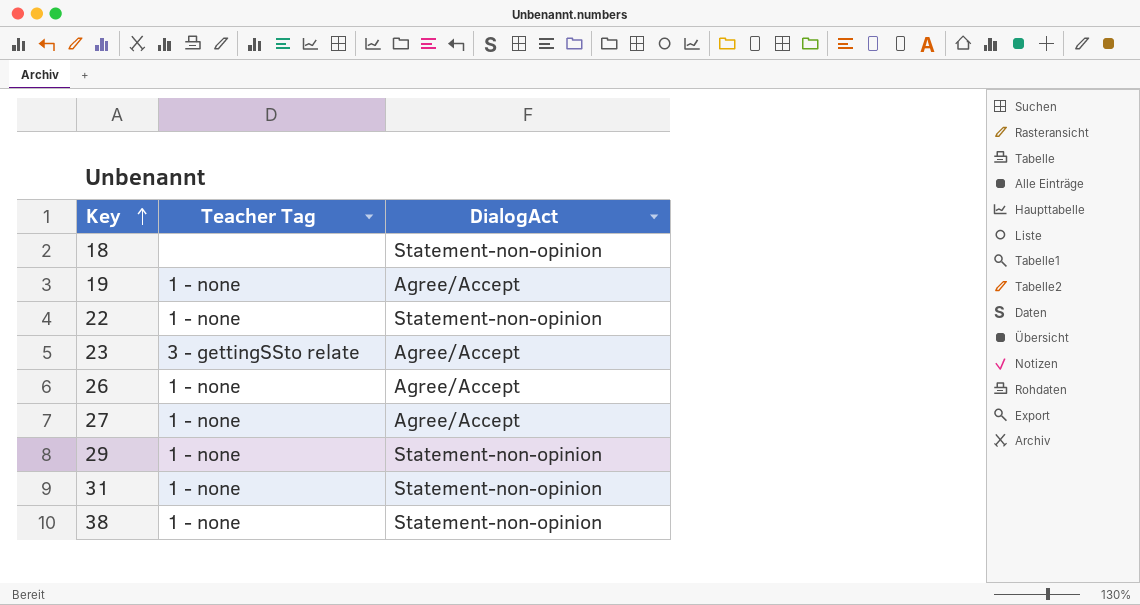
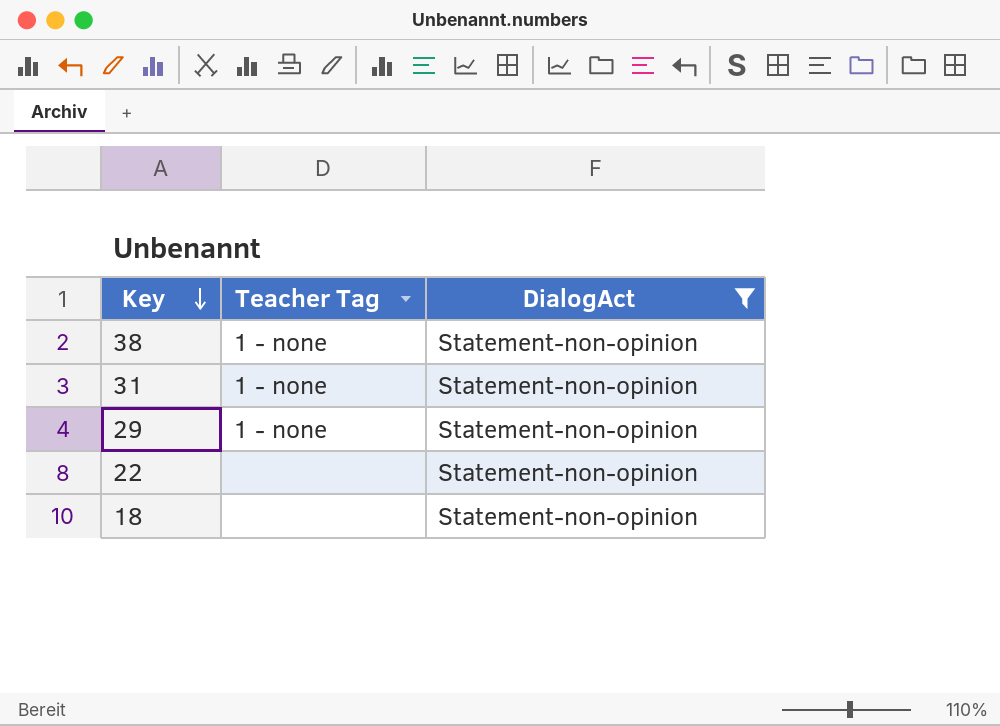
filter: none -> DialogAct = Statement-non-opinion
row order: Key ascending -> Key descending
22 | Teacher Tag: 1 - none -> none

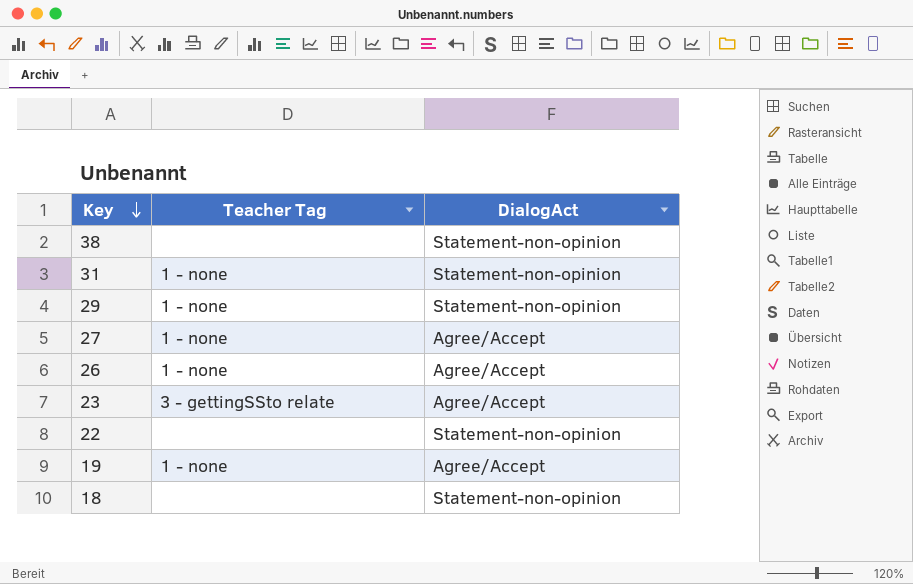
filter: DialogAct = Statement-non-opinion -> none
38 | Teacher Tag: 1 - none -> none

